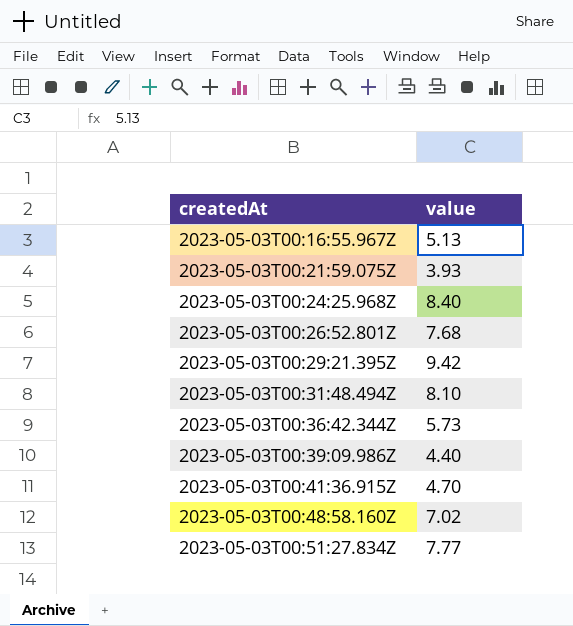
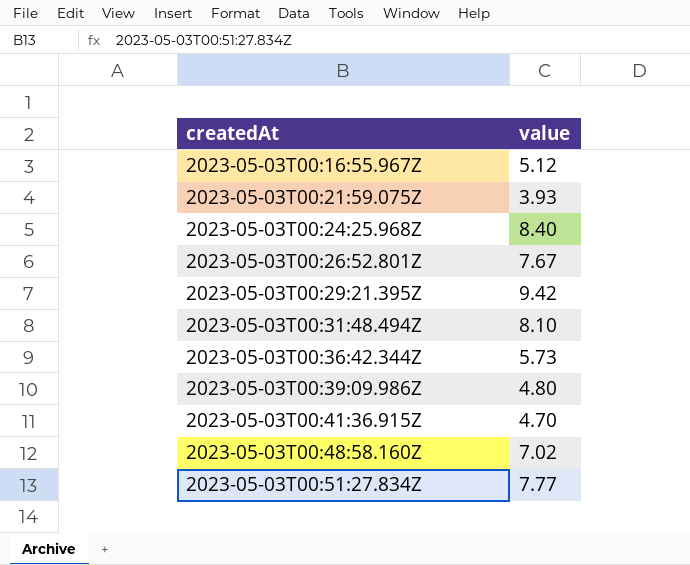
2023-05-03T00:16:55.967Z | value: 5.13 -> 5.12
2023-05-03T00:26:52.801Z | value: 7.68 -> 7.67
2023-05-03T00:39:09.986Z | value: 4.40 -> 4.80

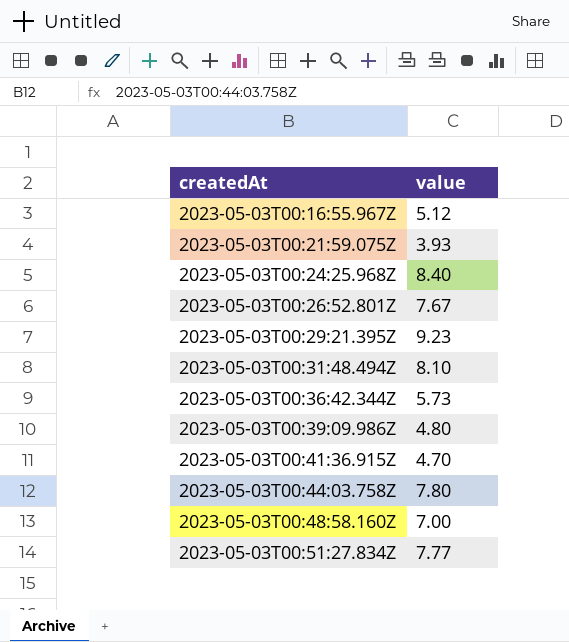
2023-05-03T00:29:21.395Z | value: 9.42 -> 9.23
row 2023-05-03T00:44:03.758Z: none -> 7.80
2023-05-03T00:48:58.160Z | value: 7.02 -> 7.00

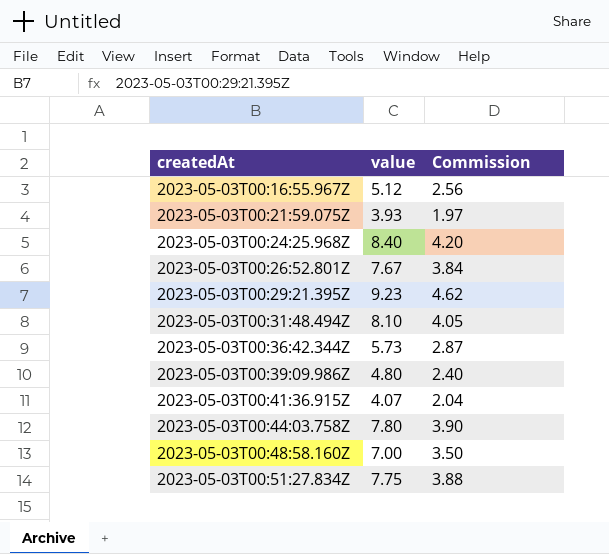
column Commission | formula: none -> [value] * 0.5
2023-05-03T00:41:36.915Z | value: 4.70 -> 4.07
2023-05-03T00:51:27.834Z | value: 7.77 -> 7.75

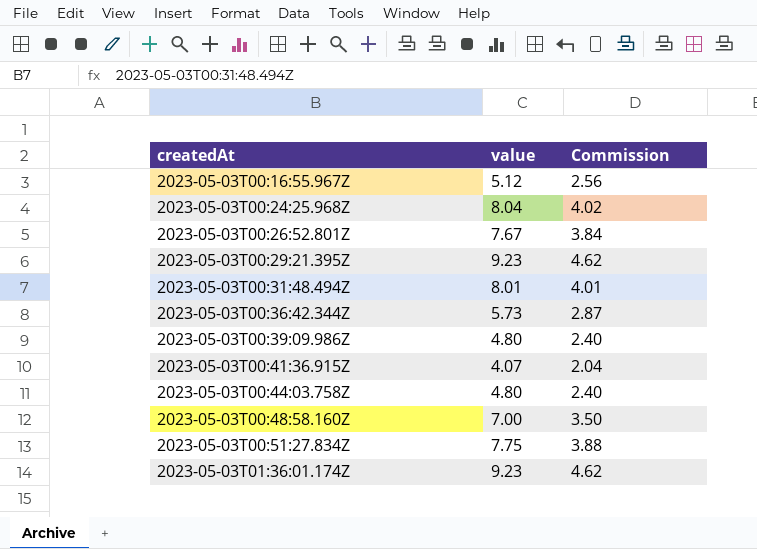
row 2023-05-03T00:21:59.075Z: 3.93 | 1.97 -> none
2023-05-03T00:24:25.968Z | value: 8.40 -> 8.04
2023-05-03T00:24:25.968Z | Commission: 4.20 -> 4.02
2023-05-03T00:31:48.494Z | value: 8.10 -> 8.01
2023-05-03T00:31:48.494Z | Commission: 4.05 -> 4.01
2023-05-03T00:44:03.758Z | value: 7.80 -> 4.80
2023-05-03T00:44:03.758Z | Commission: 3.90 -> 2.40
row 2023-05-03T01:36:01.174Z: none -> 9.23 | 4.62

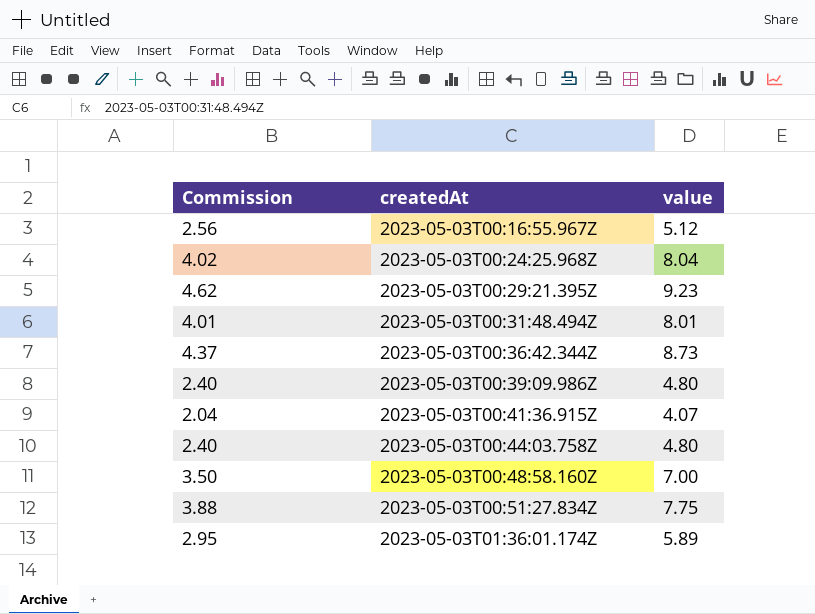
column Commission | position: 3 -> 1
row 2023-05-03T00:26:52.801Z: 7.67 | 3.84 -> none
2023-05-03T00:36:42.344Z | Commission: 2.87 -> 4.37
2023-05-03T00:36:42.344Z | value: 5.73 -> 8.73
2023-05-03T01:36:01.174Z | Commission: 4.62 -> 2.95
2023-05-03T01:36:01.174Z | value: 9.23 -> 5.89

